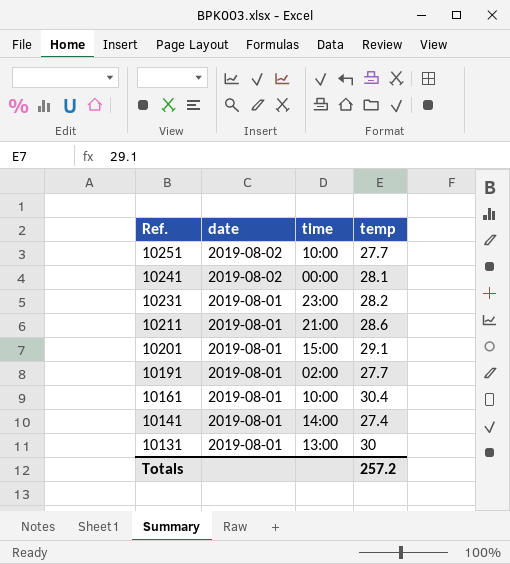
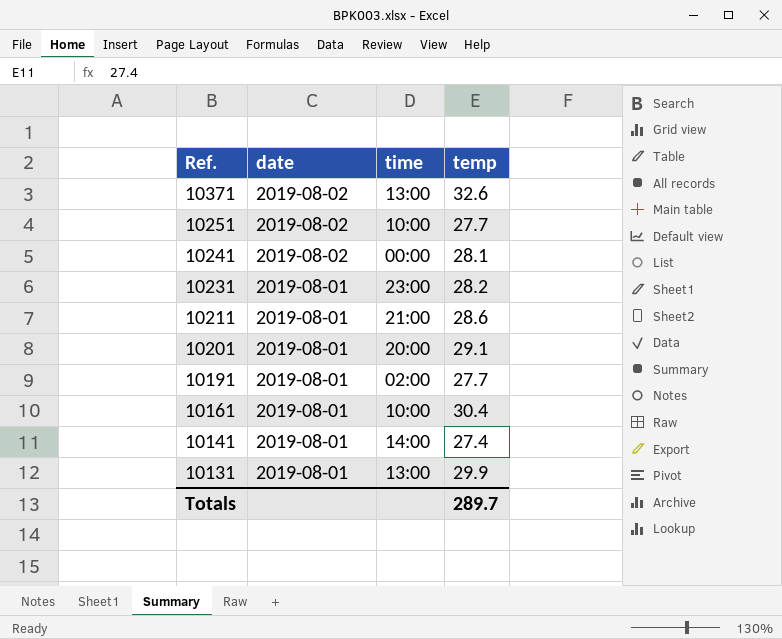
row 10371: none -> 2019-08-02 | 13:00 | 32.6
10201 | time: 15:00 -> 20:00
10131 | temp: 30 -> 29.9
Totals | temp: 257.2 -> 289.7

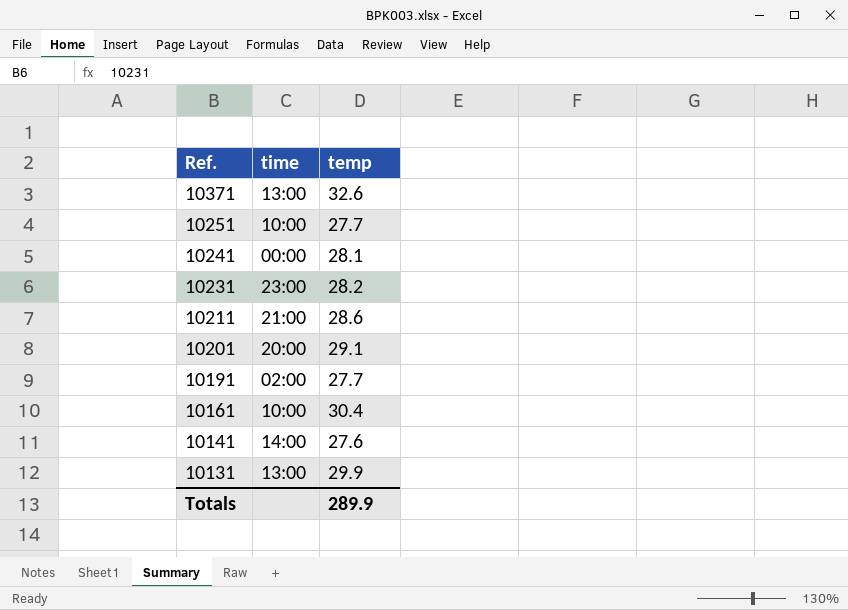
column date | position: 2 -> none
10141 | temp: 27.4 -> 27.6
Totals | temp: 289.7 -> 289.9

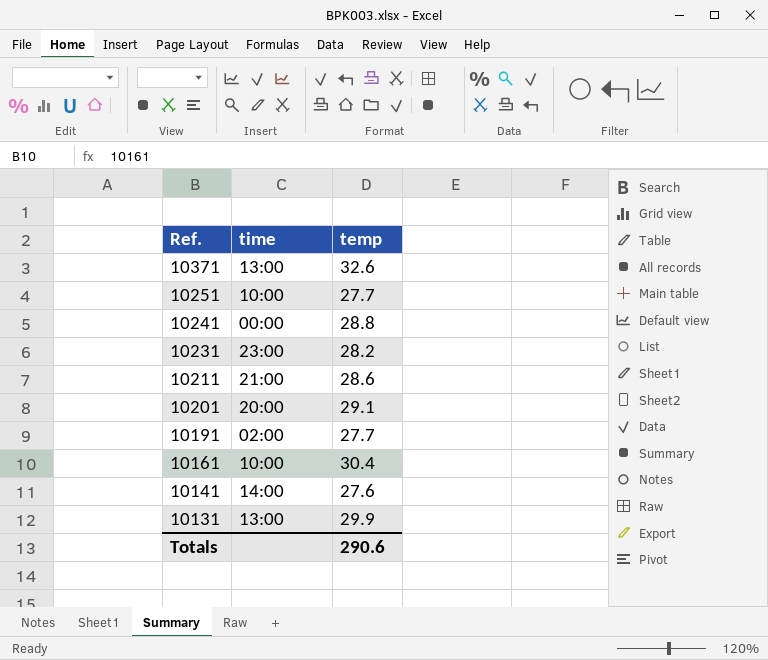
10241 | temp: 28.1 -> 28.8
Totals | temp: 289.9 -> 290.6

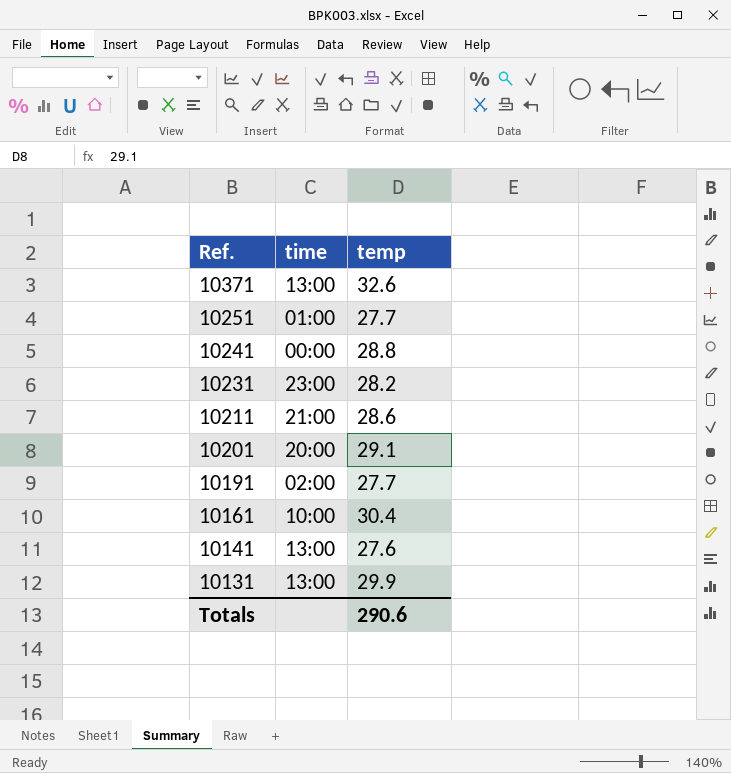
10251 | time: 10:00 -> 01:00
10141 | time: 14:00 -> 13:00

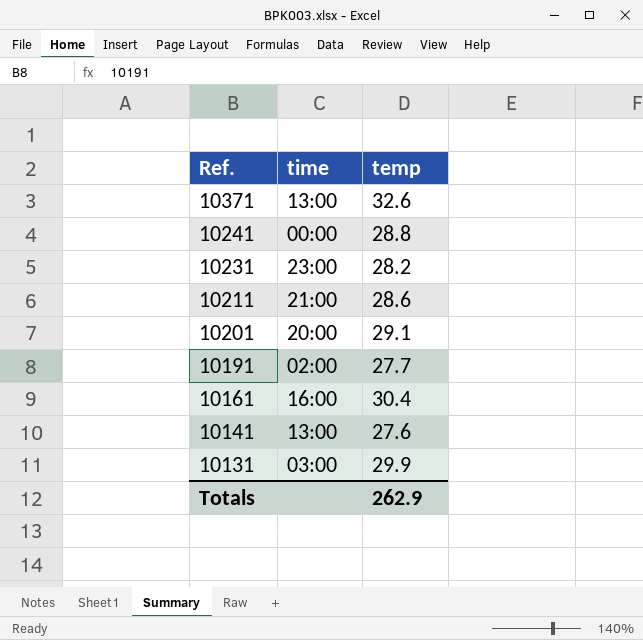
row 10251: 01:00 | 27.7 -> none
10161 | time: 10:00 -> 16:00
10131 | time: 13:00 -> 03:00
Totals | temp: 290.6 -> 262.9

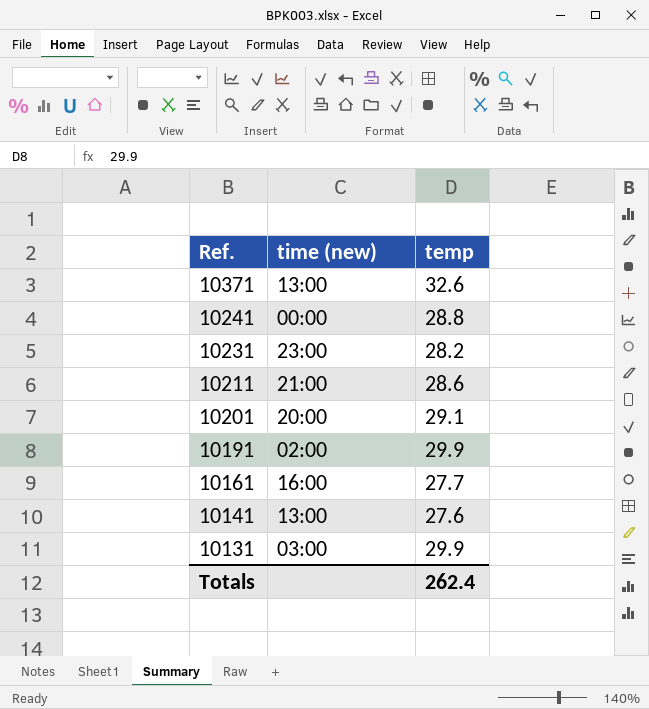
column name: time -> time (new)
10191 | temp: 27.7 -> 29.9
10161 | temp: 30.4 -> 27.7
Totals | temp: 262.9 -> 262.4

